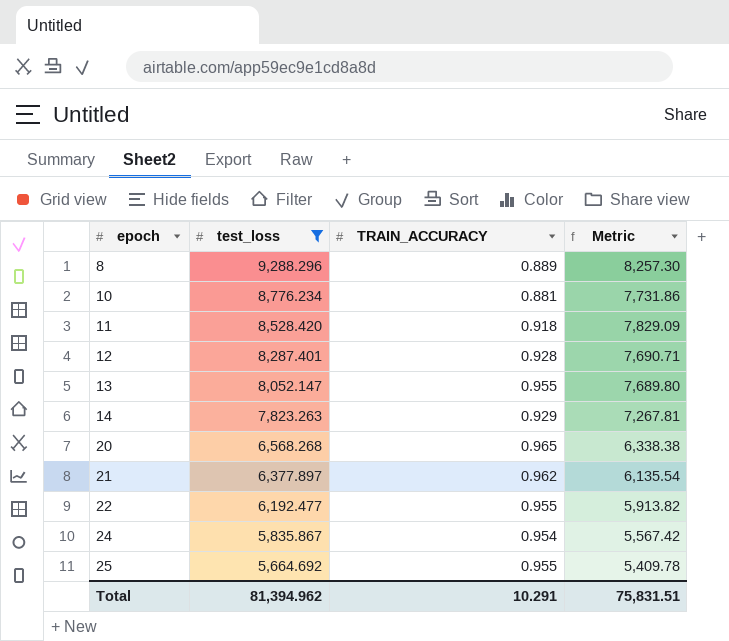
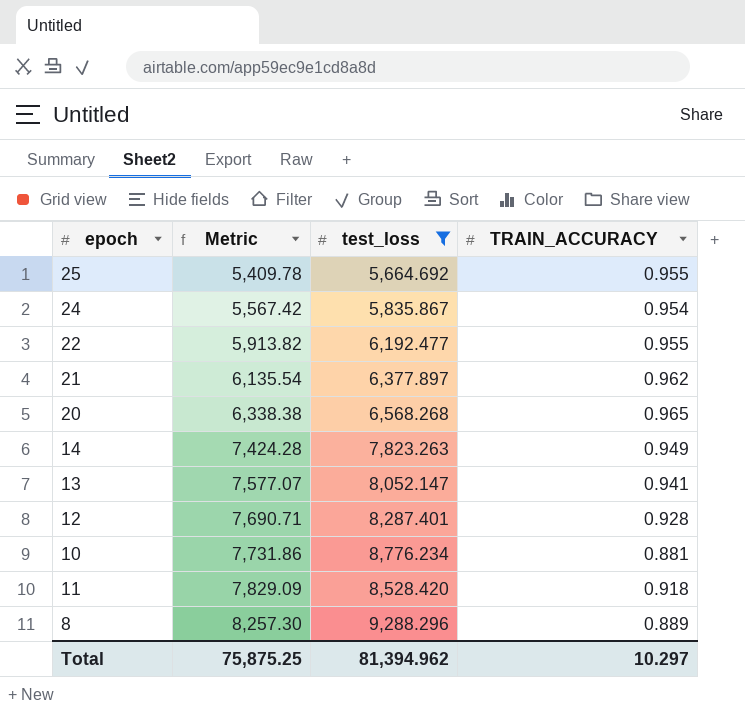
row order: epoch ascending -> Metric ascending
column Metric | position: 4 -> 2
14 | Metric: 7,267.81 -> 7,424.28
14 | TRAIN_ACCURACY: 0.929 -> 0.949
13 | Metric: 7,689.80 -> 7,577.07
13 | TRAIN_ACCURACY: 0.955 -> 0.941
Total | Metric: 75,831.51 -> 75,875.25
Total | TRAIN_ACCURACY: 10.291 -> 10.297

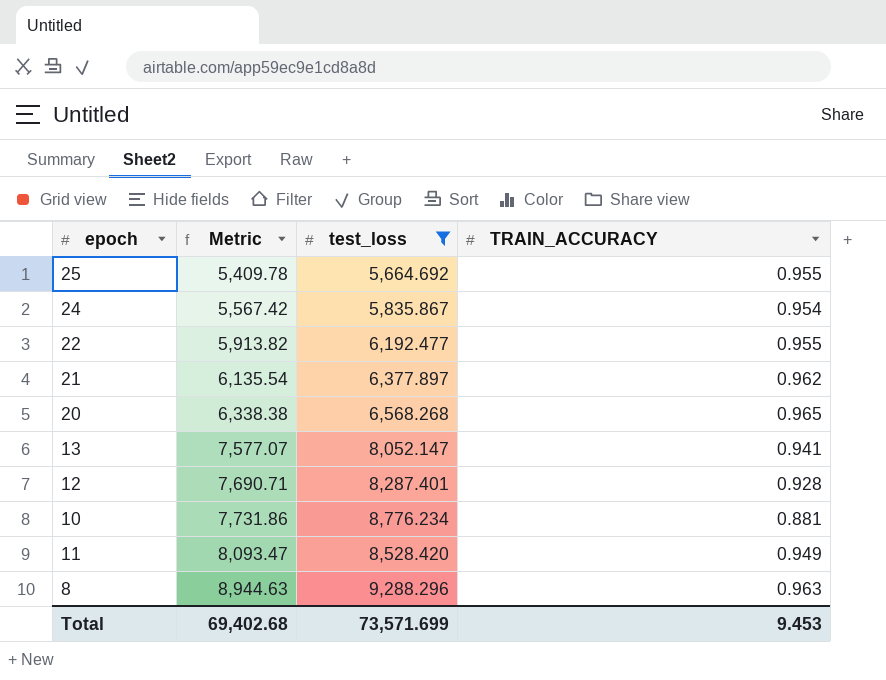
row 14: 7,424.28 | 7,823.263 | 0.949 -> none
11 | Metric: 7,829.09 -> 8,093.47
11 | TRAIN_ACCURACY: 0.918 -> 0.949
8 | Metric: 8,257.30 -> 8,944.63
8 | TRAIN_ACCURACY: 0.889 -> 0.963
Total | Metric: 75,875.25 -> 69,402.68
Total | test_loss: 81,394.962 -> 73,571.699
Total | TRAIN_ACCURACY: 10.297 -> 9.453

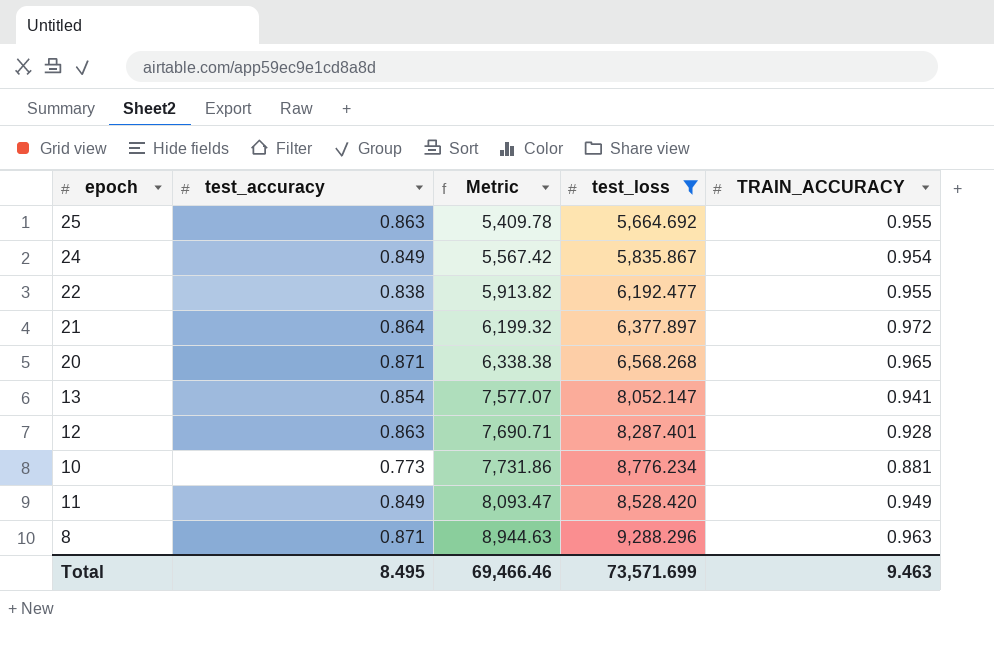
column test_accuracy | position: none -> 2
21 | Metric: 6,135.54 -> 6,199.32
21 | TRAIN_ACCURACY: 0.962 -> 0.972
Total | Metric: 69,402.68 -> 69,466.46
Total | TRAIN_ACCURACY: 9.453 -> 9.463

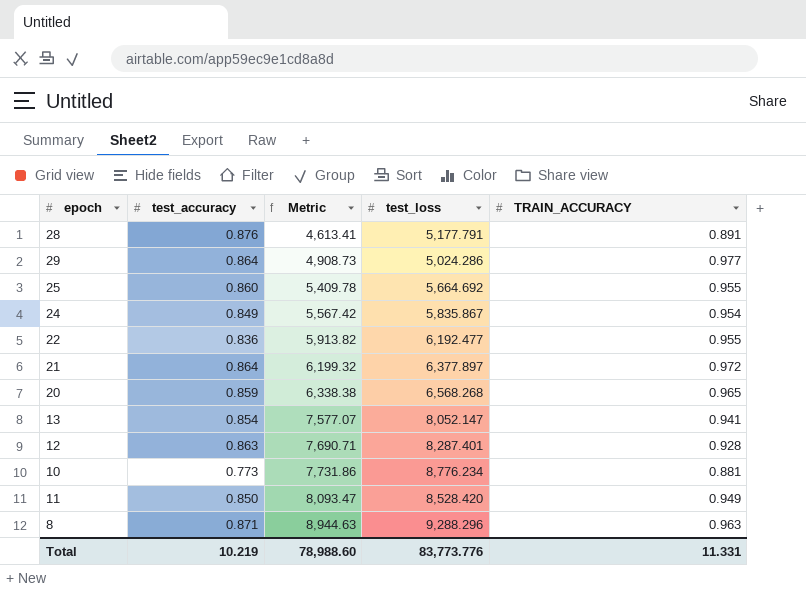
filter: test_loss >= 5,664.692 -> none
25 | test_accuracy: 0.863 -> 0.860
22 | test_accuracy: 0.838 -> 0.836
20 | test_accuracy: 0.871 -> 0.859
11 | test_accuracy: 0.849 -> 0.850
Total | test_accuracy: 8.495 -> 10.219
Total | Metric: 69,466.46 -> 78,988.60
Total | test_loss: 73,571.699 -> 83,773.776
Total | TRAIN_ACCURACY: 9.463 -> 11.331

